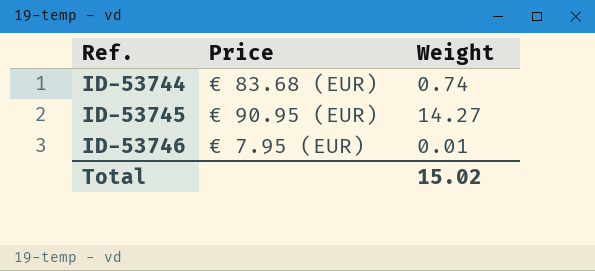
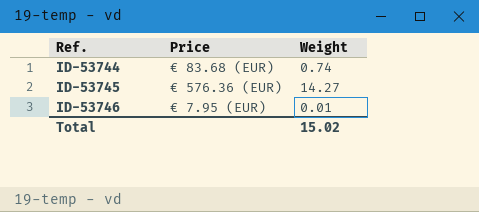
ID-53745 | Price: € 90.95 (EUR) -> € 576.36 (EUR)

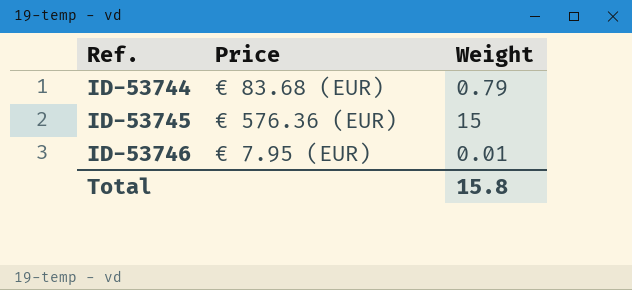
ID-53744 | Weight: 0.74 -> 0.79
ID-53745 | Weight: 14.27 -> 15
Total | Weight: 15.02 -> 15.8

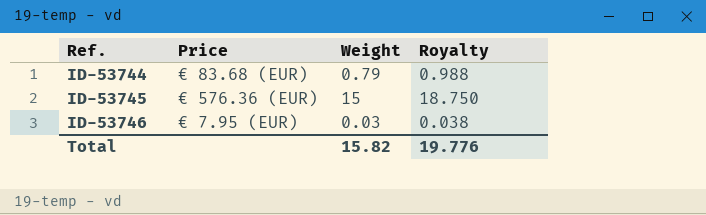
column Royalty | formula: none -> [Weight] * 1.25
ID-53746 | Weight: 0.01 -> 0.03
Total | Weight: 15.8 -> 15.82

